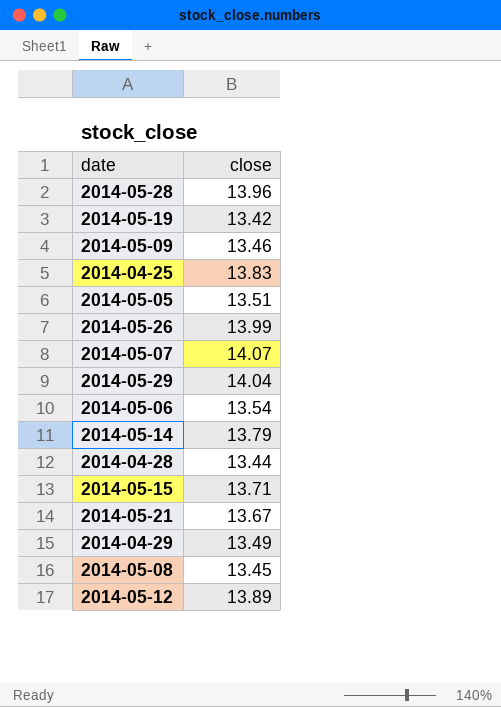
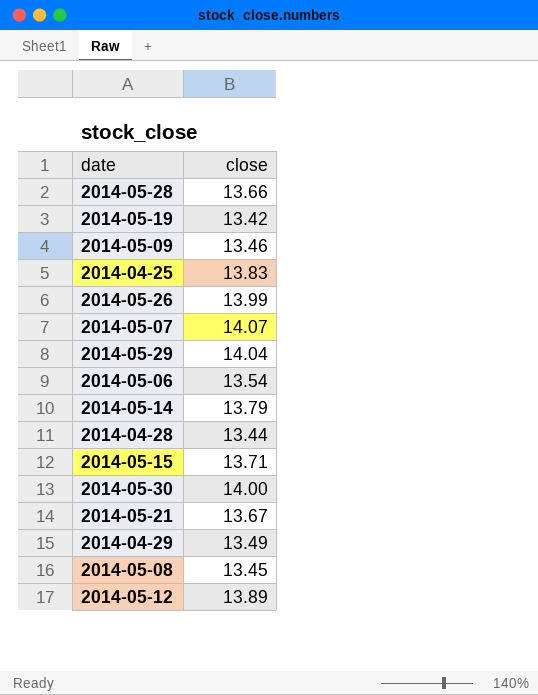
row 2014-05-05: 13.51 -> none
2014-05-28 | close: 13.96 -> 13.66
row 2014-05-30: none -> 14.00

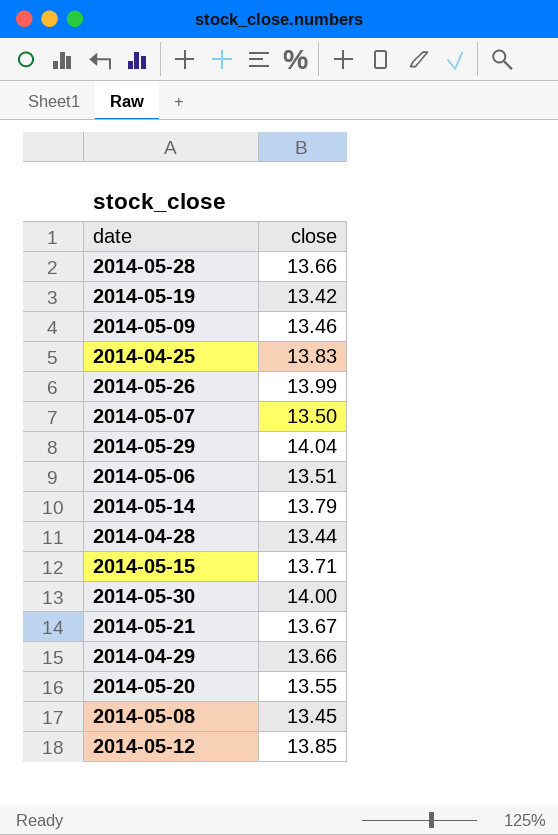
2014-05-07 | close: 14.07 -> 13.50
2014-05-06 | close: 13.54 -> 13.51
2014-04-29 | close: 13.49 -> 13.66
row 2014-05-20: none -> 13.55
2014-05-12 | close: 13.89 -> 13.85

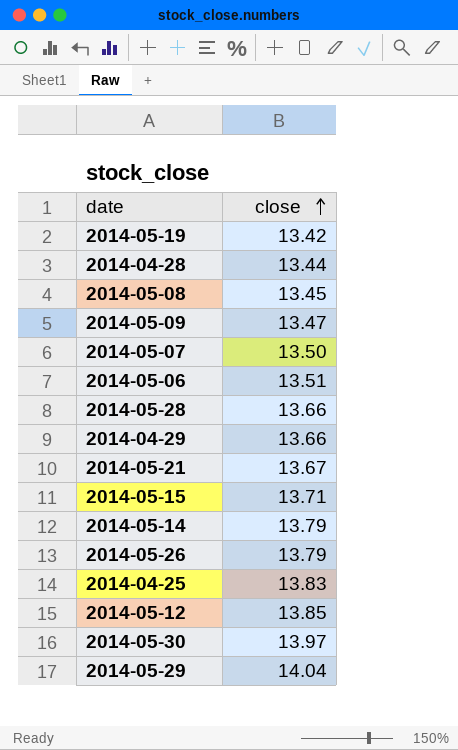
row order: none -> close ascending
row 2014-05-20: 13.55 -> none
2014-05-09 | close: 13.46 -> 13.47
2014-05-26 | close: 13.99 -> 13.79
2014-05-30 | close: 14.00 -> 13.97

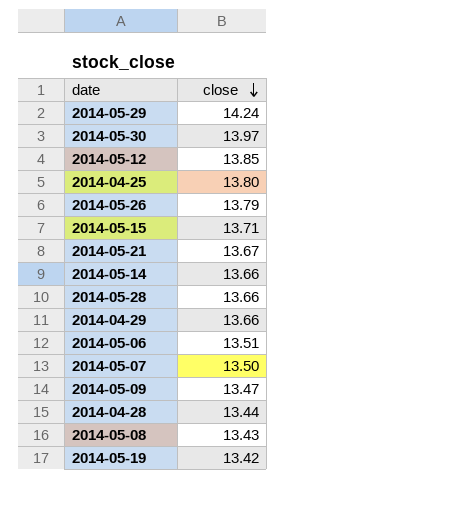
row order: close ascending -> close descending
2014-05-29 | close: 14.04 -> 14.24
2014-04-25 | close: 13.83 -> 13.80
2014-05-14 | close: 13.79 -> 13.66
2014-05-08 | close: 13.45 -> 13.43

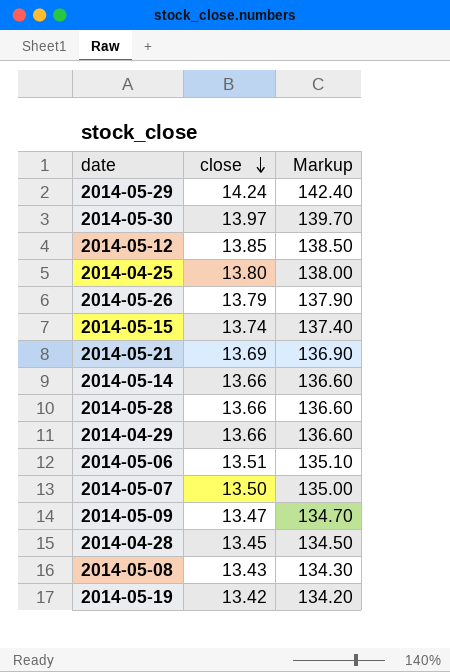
column Markup | formula: none -> [close] * 10
2014-05-15 | close: 13.71 -> 13.74
2014-05-21 | close: 13.67 -> 13.69
2014-04-28 | close: 13.44 -> 13.45

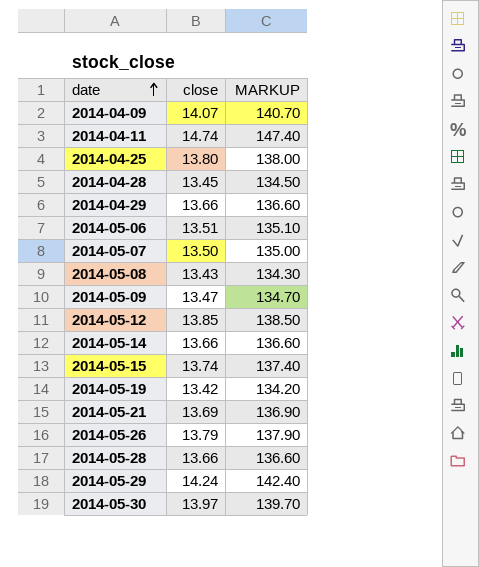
row order: close descending -> date ascending
column name: Markup -> MARKUP
row 2014-04-09: none -> 14.07 | 140.70
row 2014-04-11: none -> 14.74 | 147.40

